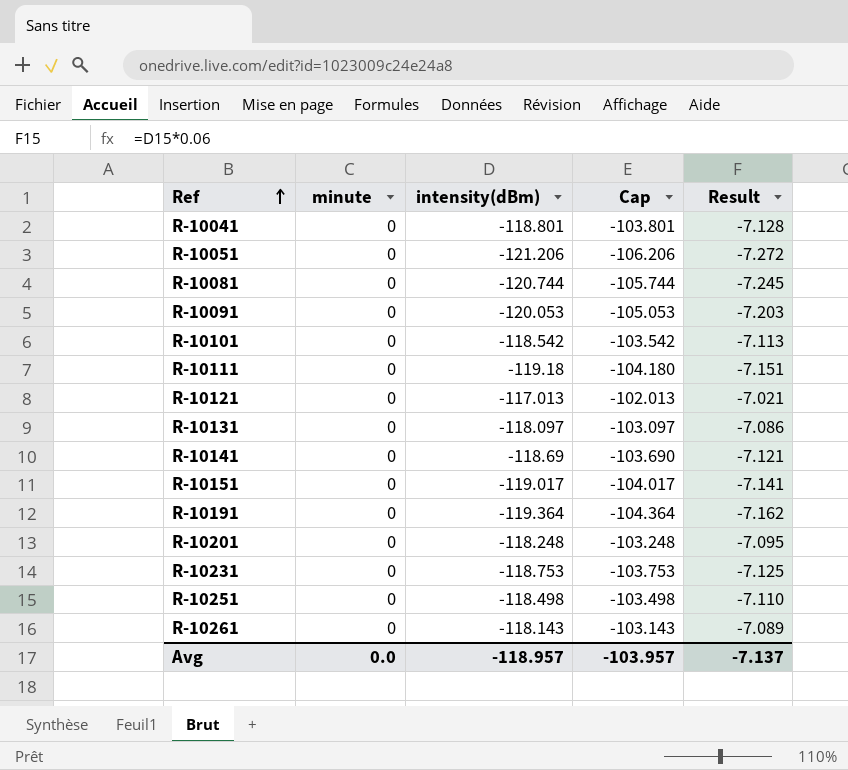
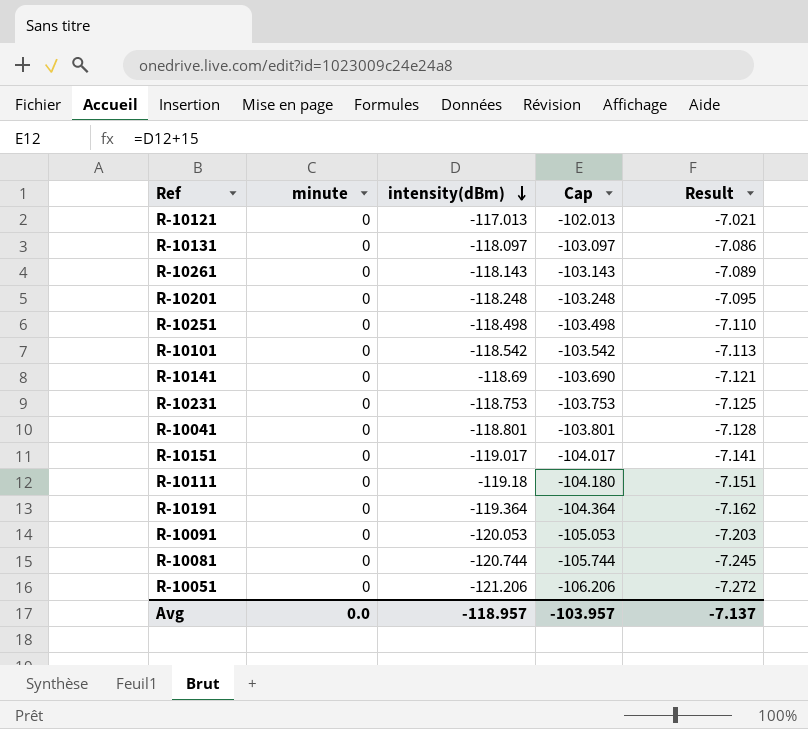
row order: Ref ascending -> intensity(dBm) descending

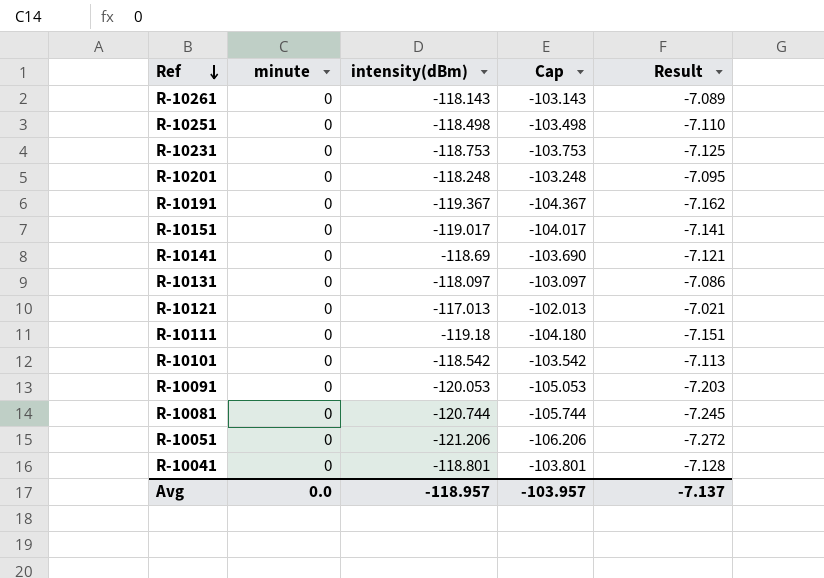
row order: intensity(dBm) descending -> Ref descending
R-10191 | intensity(dBm): -119.364 -> -119.367
R-10191 | Cap: -104.364 -> -104.367

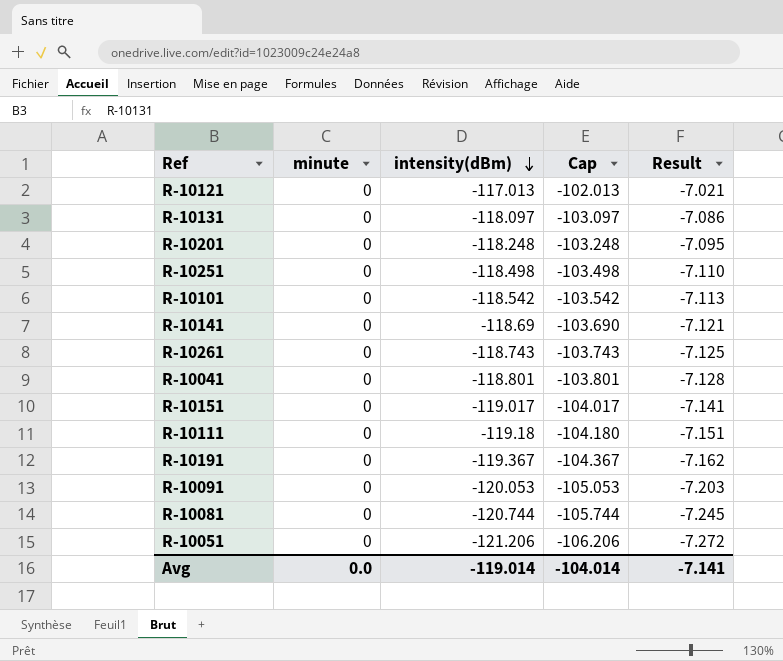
row order: Ref descending -> intensity(dBm) descending
row R-10231: 0 | -118.753 | -103.753 | -7.125 -> none
R-10261 | intensity(dBm): -118.143 -> -118.743
R-10261 | Cap: -103.143 -> -103.743
R-10261 | Result: -7.089 -> -7.125
Avg | intensity(dBm): -118.957 -> -119.014
Avg | Cap: -103.957 -> -104.014
Avg | Result: -7.137 -> -7.141

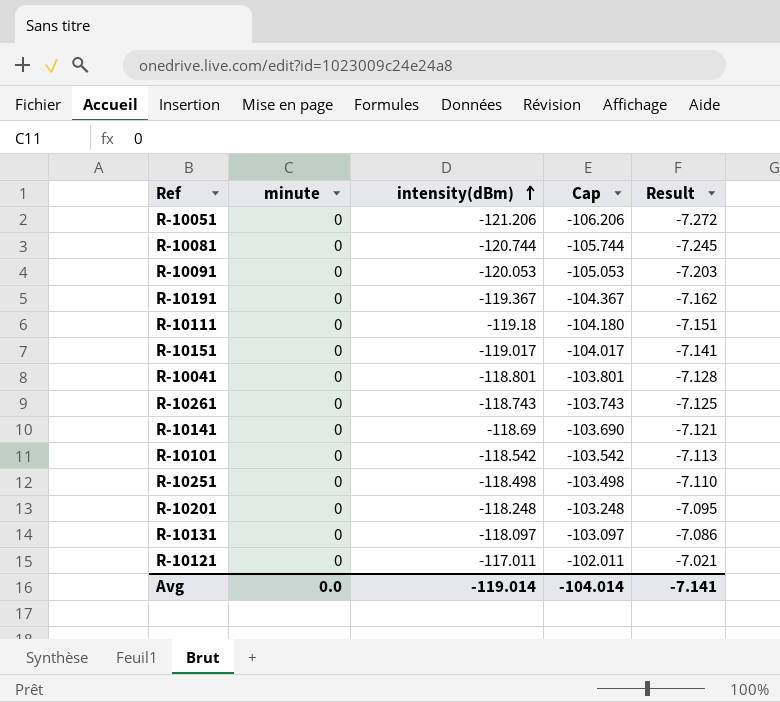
row order: intensity(dBm) descending -> intensity(dBm) ascending
R-10121 | intensity(dBm): -117.013 -> -117.011
R-10121 | Cap: -102.013 -> -102.011

